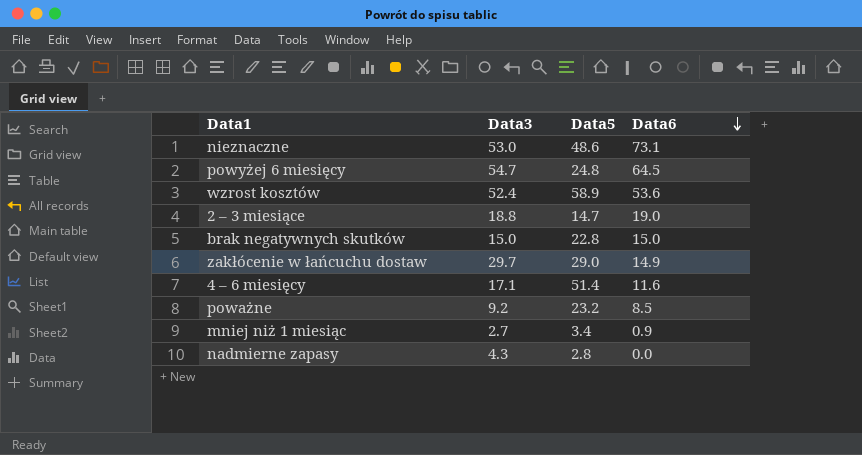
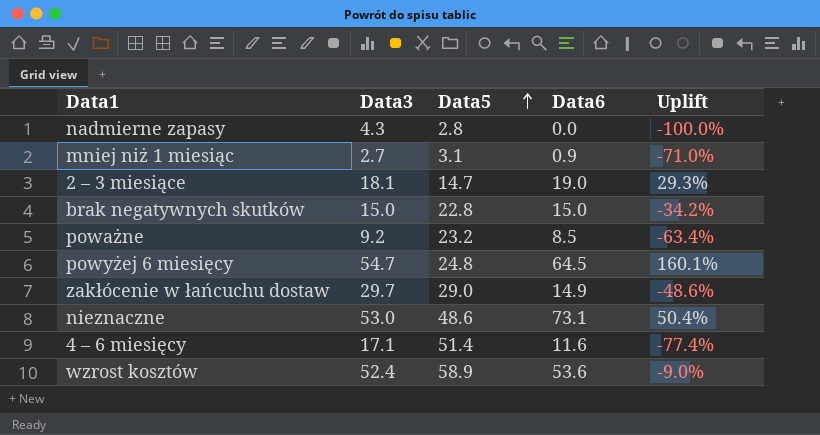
row order: Data6 descending -> Data5 ascending
column Uplift | formula: none -> ([Data6] - [Data5]) / [Data5]
mniej niż 1 miesiąc | Data5: 3.4 -> 3.1
2 – 3 miesiące | Data3: 18.8 -> 18.1

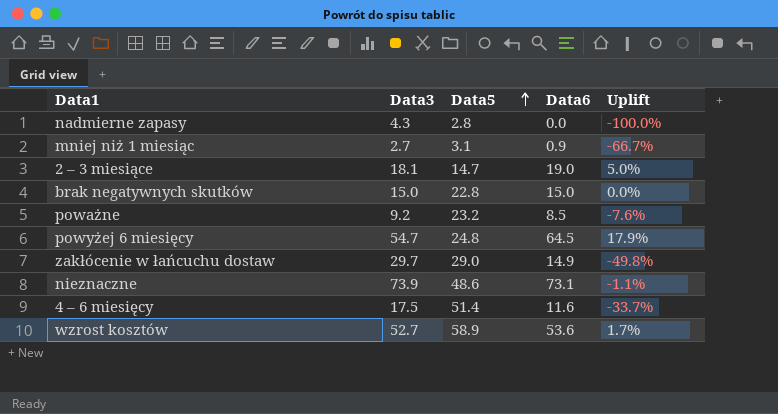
column Uplift | formula: ([Data6] - [Data5]) / [Data5] -> ([Data6] - [Data3]) / [Data3]
nieznaczne | Data3: 53.0 -> 73.9
4 – 6 miesięcy | Data3: 17.1 -> 17.5
wzrost kosztów | Data3: 52.4 -> 52.7

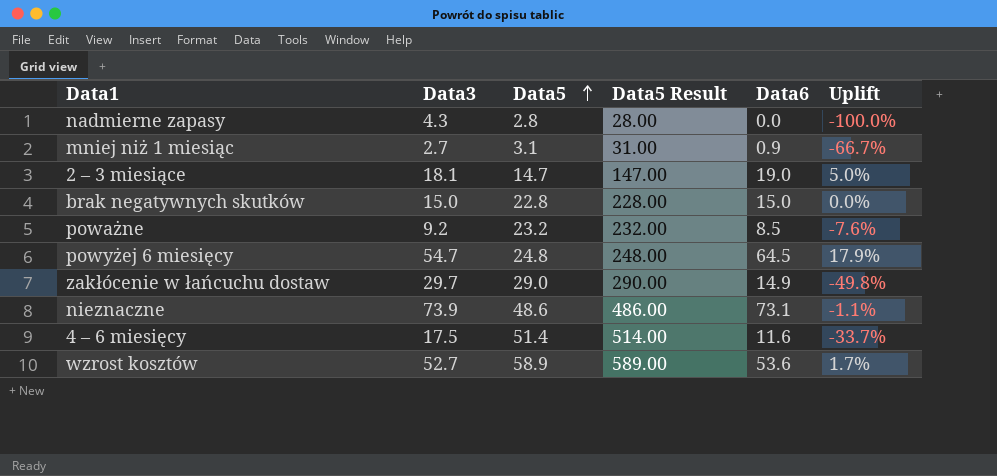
column Data5 Result | formula: none -> [Data5] * 10

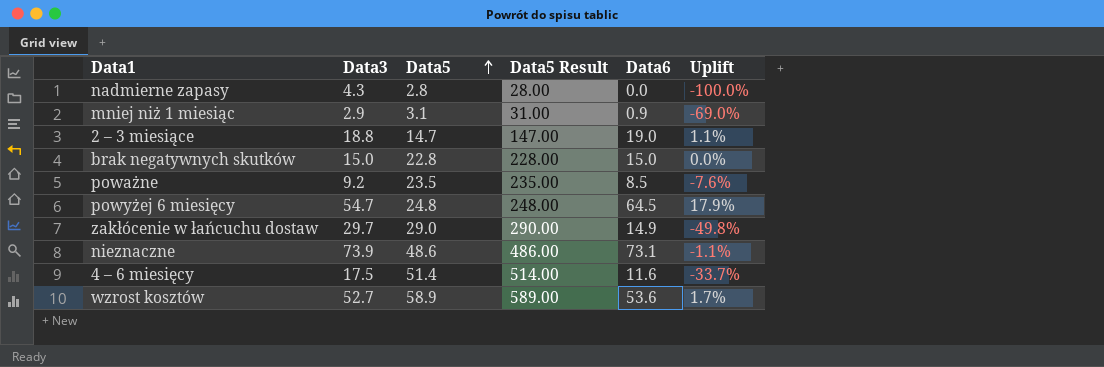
mniej niż 1 miesiąc | Data3: 2.7 -> 2.9
mniej niż 1 miesiąc | Uplift: -66.7% -> -69.0%
2 – 3 miesiące | Data3: 18.1 -> 18.8
2 – 3 miesiące | Uplift: 5.0% -> 1.1%
poważne | Data5: 23.2 -> 23.5
poważne | Data5 Result: 232.00 -> 235.00

